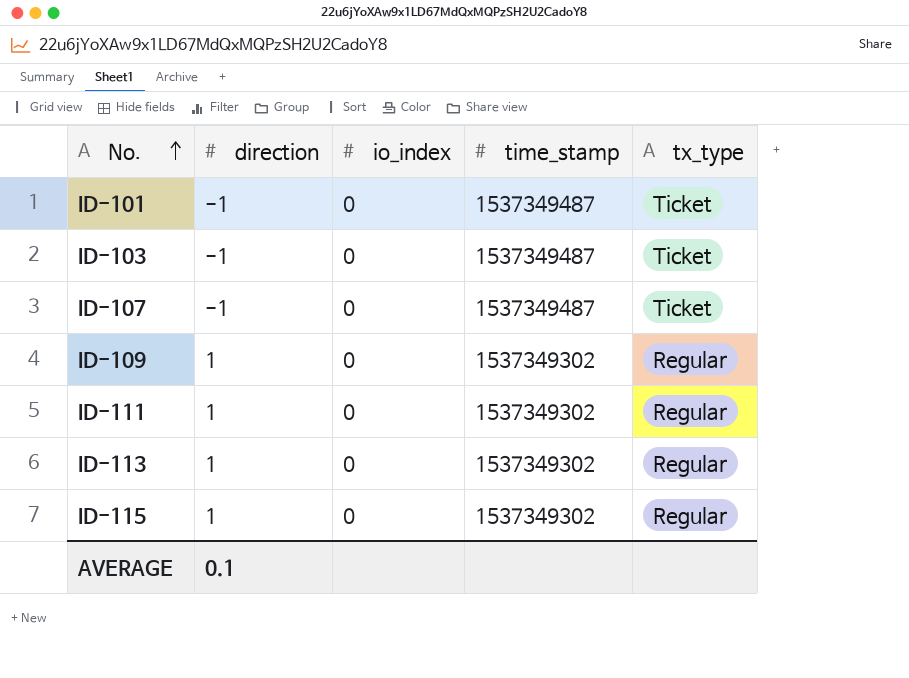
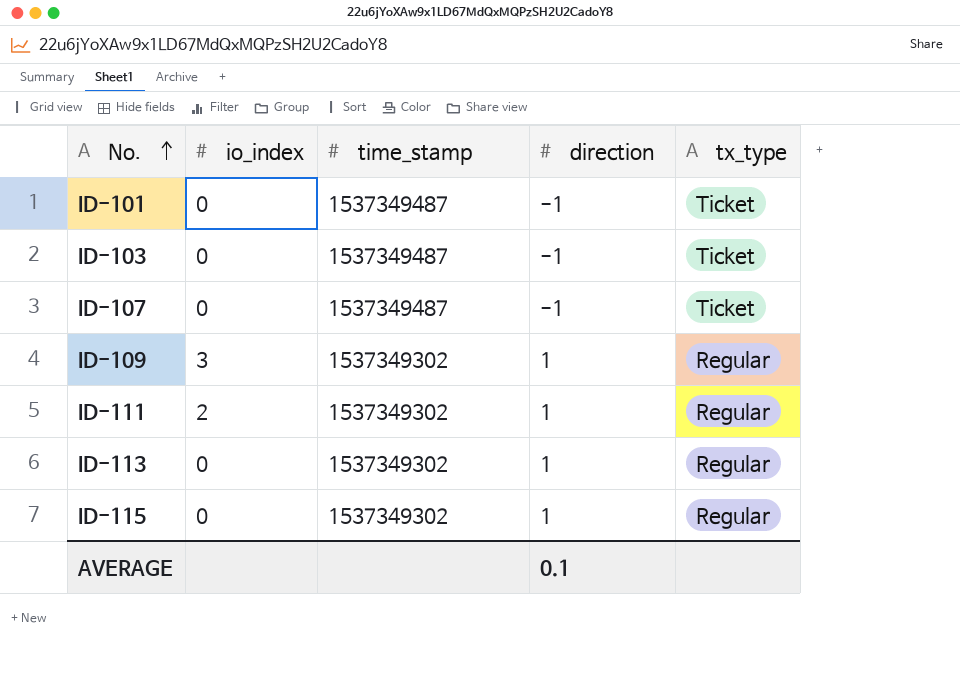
column direction | position: 2 -> 4
ID-109 | io_index: 0 -> 3
ID-111 | io_index: 0 -> 2

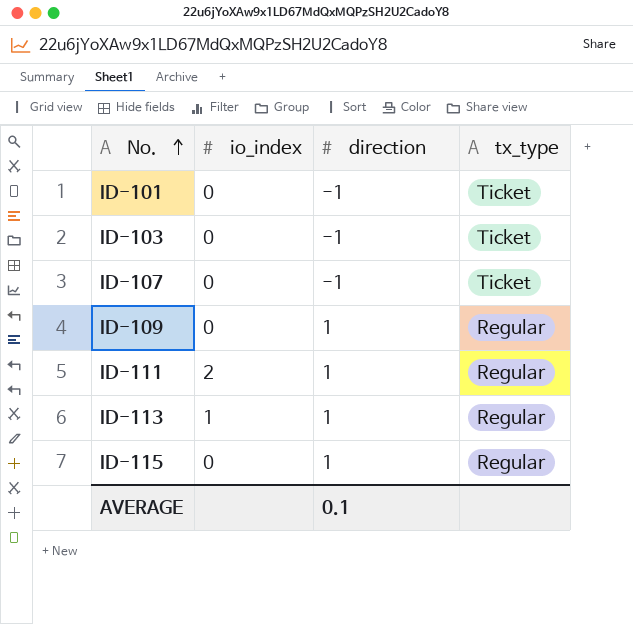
column time_stamp | position: 3 -> none
ID-109 | io_index: 3 -> 0
ID-113 | io_index: 0 -> 1

